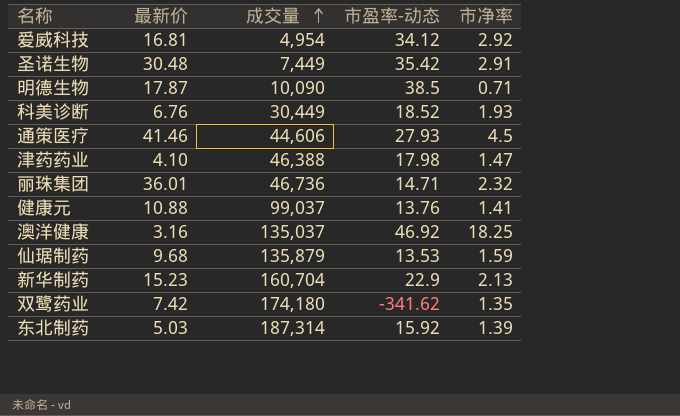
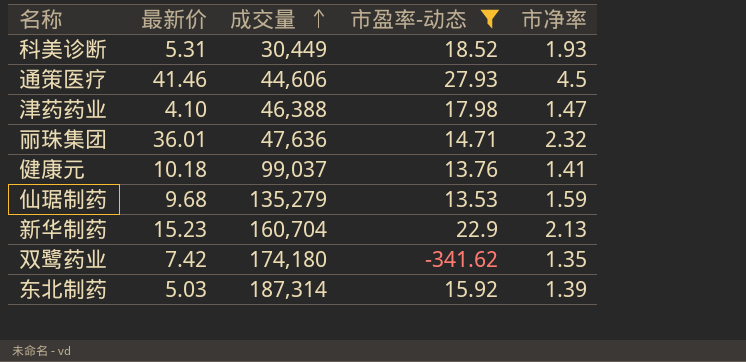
filter: none -> 市盈率-动态 <= 27.93
科美诊断 | 最新价: 6.76 -> 5.31
丽珠集团 | 成交量: 46,736 -> 47,636
健康元 | 最新价: 10.88 -> 10.18
仙琚制药 | 成交量: 135,879 -> 135,279

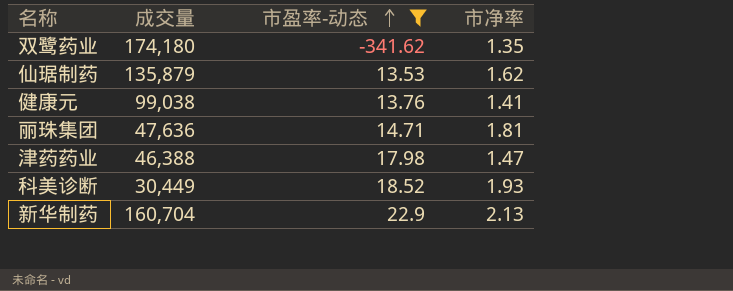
row order: 成交量 ascending -> 市盈率-动态 ascending
column 最新价 | position: 2 -> none
row 通策医疗: 41.46 | 44,606 | 27.93 | 4.5 -> none
row 东北制药: 5.03 | 187,314 | 15.92 | 1.39 -> none
仙琚制药 | 成交量: 135,279 -> 135,879
仙琚制药 | 市净率: 1.59 -> 1.62
健康元 | 成交量: 99,037 -> 99,038
丽珠集团 | 市净率: 2.32 -> 1.81

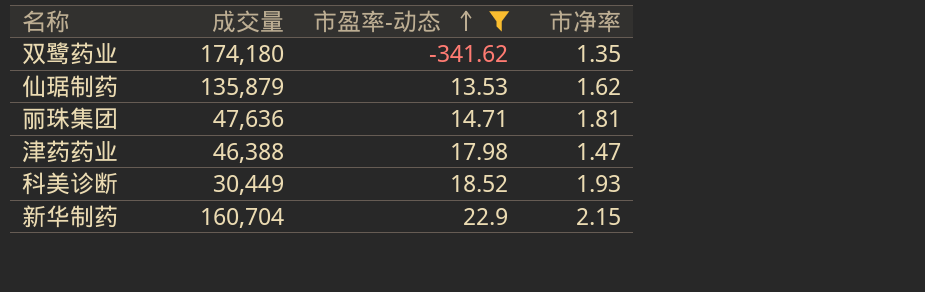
row 健康元: 99,038 | 13.76 | 1.41 -> none
新华制药 | 市净率: 2.13 -> 2.15

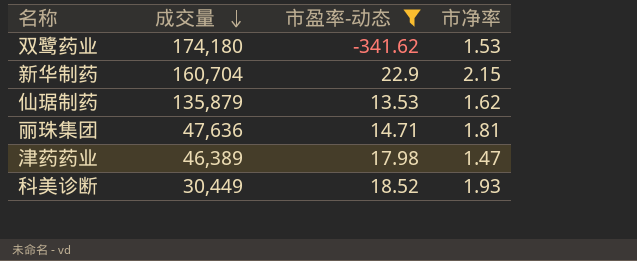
row order: 市盈率-动态 ascending -> 成交量 descending
双鹭药业 | 市净率: 1.35 -> 1.53
津药药业 | 成交量: 46,388 -> 46,389

